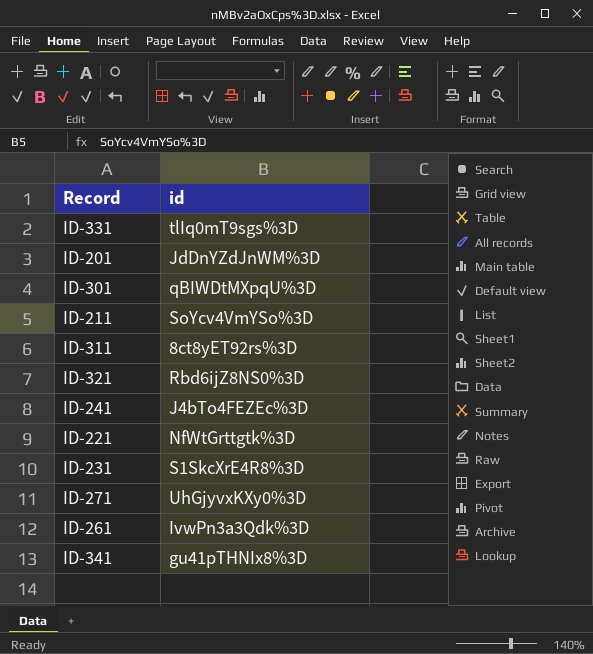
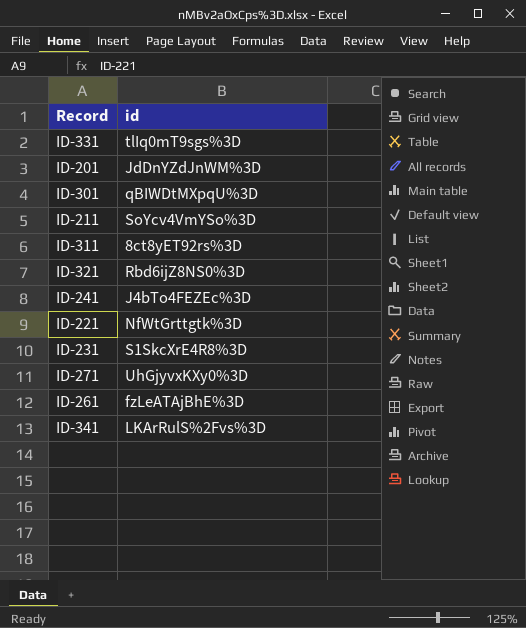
ID-261 | id: IvwPn3a3Qdk%3D -> fzLeATAjBhE%3D
ID-341 | id: gu41pTHNIx8%3D -> LKArRulS%2Fvs%3D

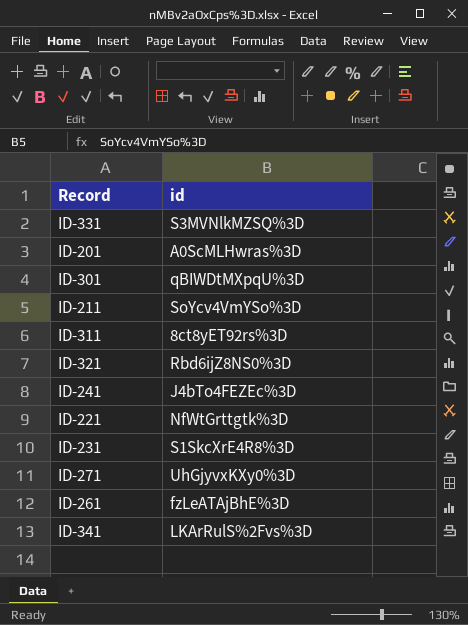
ID-331 | id: tlIq0mT9sgs%3D -> S3MVNlkMZSQ%3D
ID-201 | id: JdDnYZdJnWM%3D -> A0ScMLHwras%3D

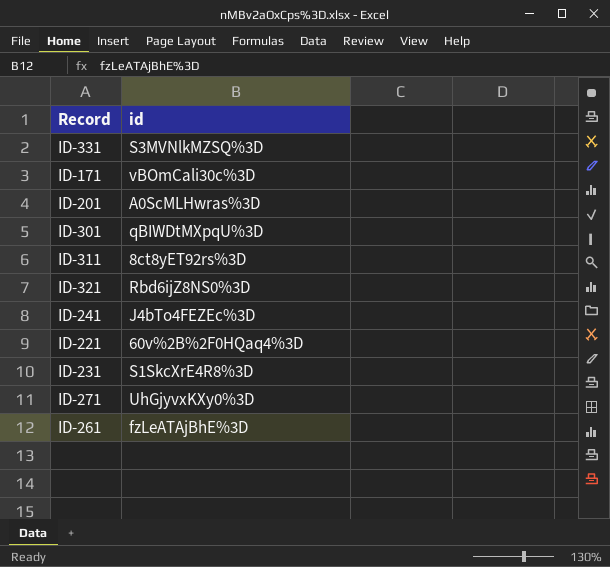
row ID-211: SoYcv4VmYSo%3D -> none
row ID-341: LKArRulS%2Fvs%3D -> none
row ID-171: none -> vBOmCali30c%3D
ID-221 | id: NfWtGrttgtk%3D -> 60v%2B%2F0HQaq4%3D

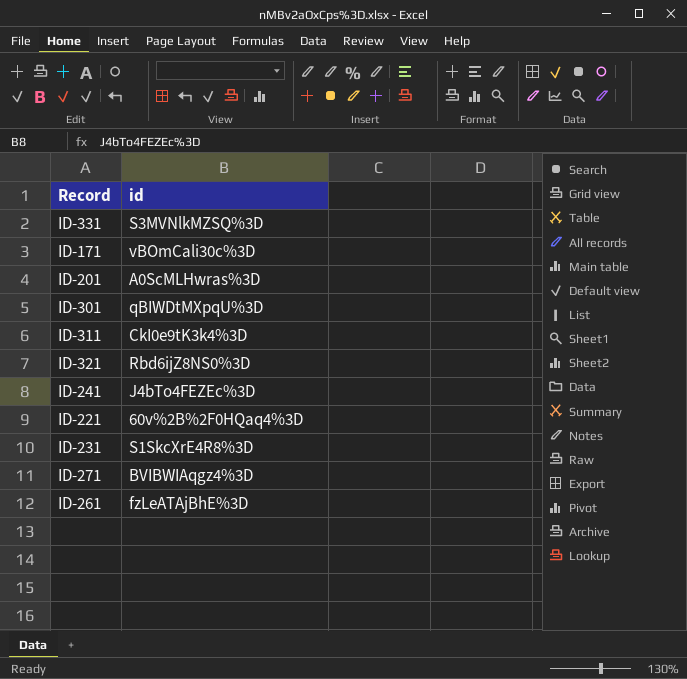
ID-311 | id: 8ct8yET92rs%3D -> CkI0e9tK3k4%3D
ID-271 | id: UhGjyvxKXy0%3D -> BVIBWIAqgz4%3D

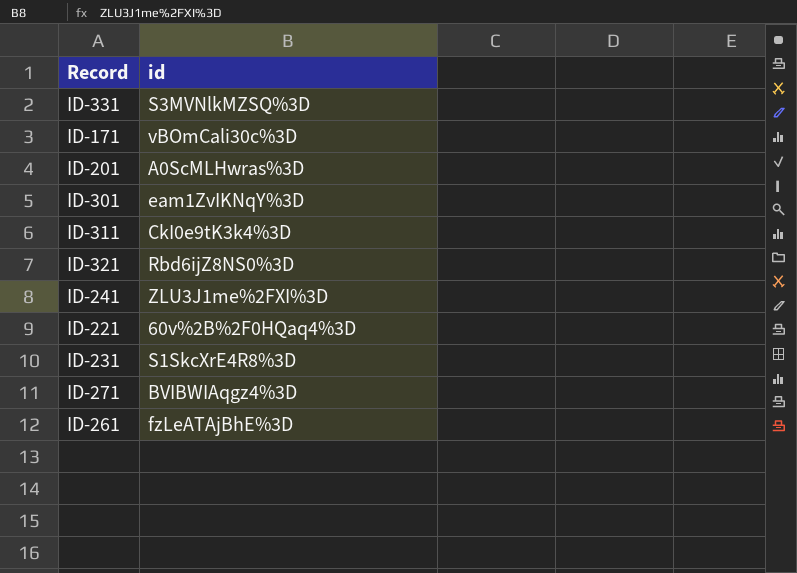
ID-301 | id: qBIWDtMXpqU%3D -> eam1ZvIKNqY%3D
ID-241 | id: J4bTo4FEZEc%3D -> ZLU3J1me%2FXI%3D

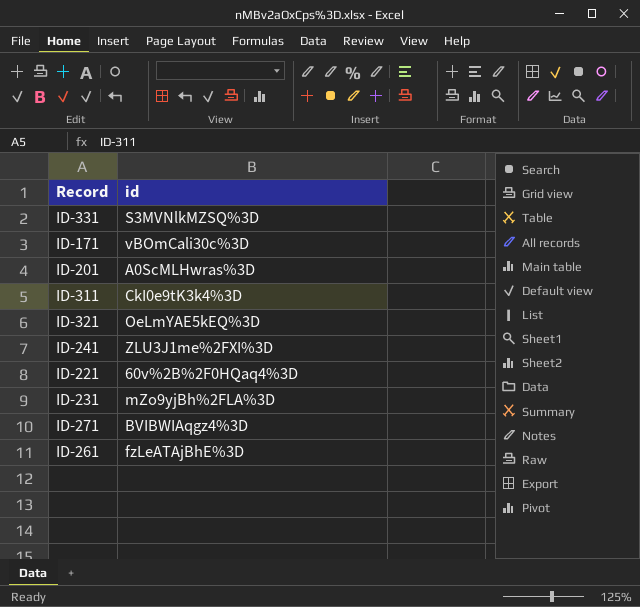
row ID-301: eam1ZvIKNqY%3D -> none
ID-321 | id: Rbd6ijZ8NS0%3D -> OeLmYAE5kEQ%3D
ID-231 | id: S1SkcXrE4R8%3D -> mZo9yjBh%2FLA%3D

